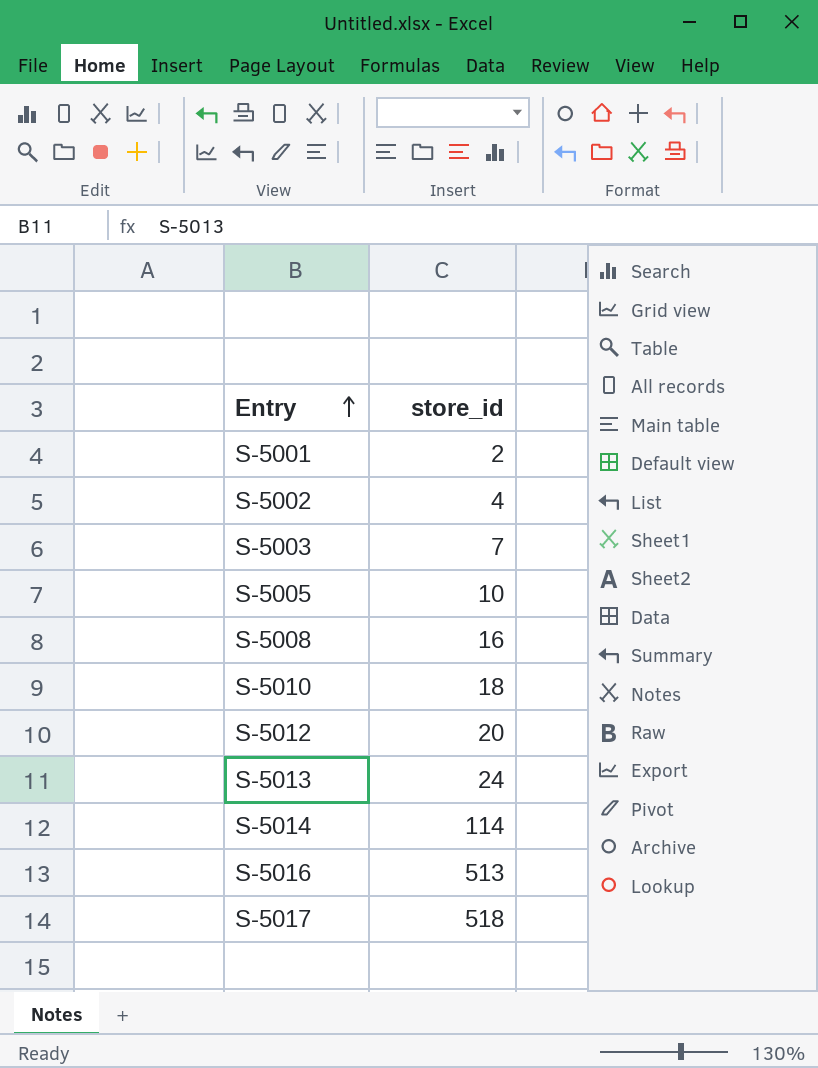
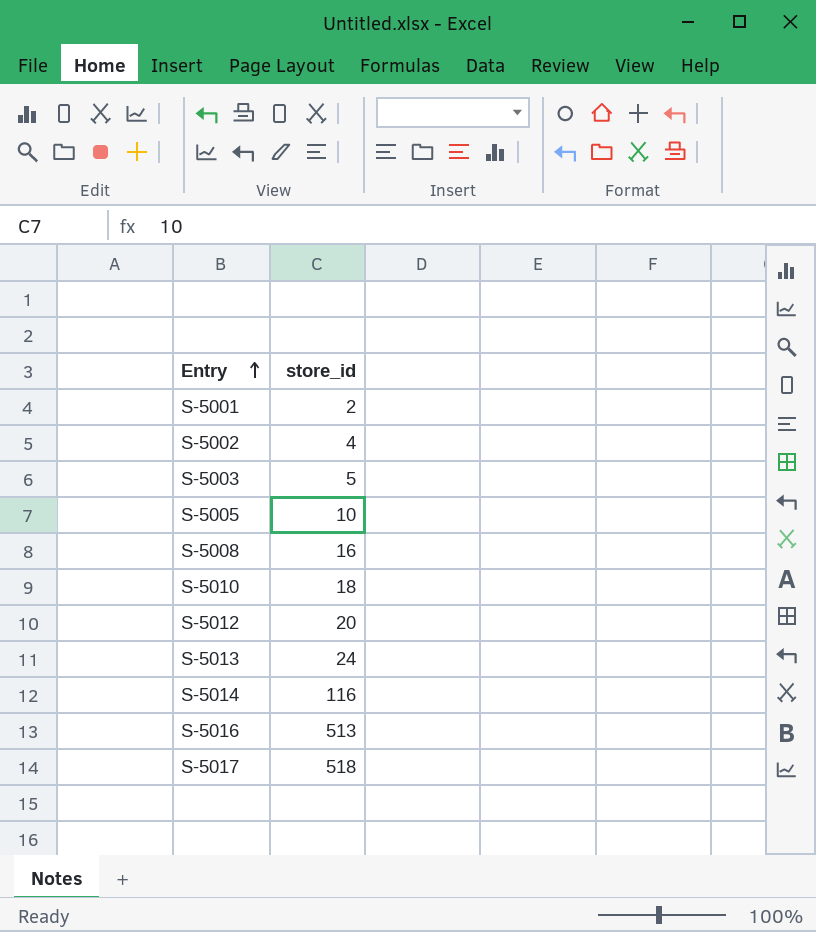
S-5003 | store_id: 7 -> 5
S-5014 | store_id: 114 -> 116

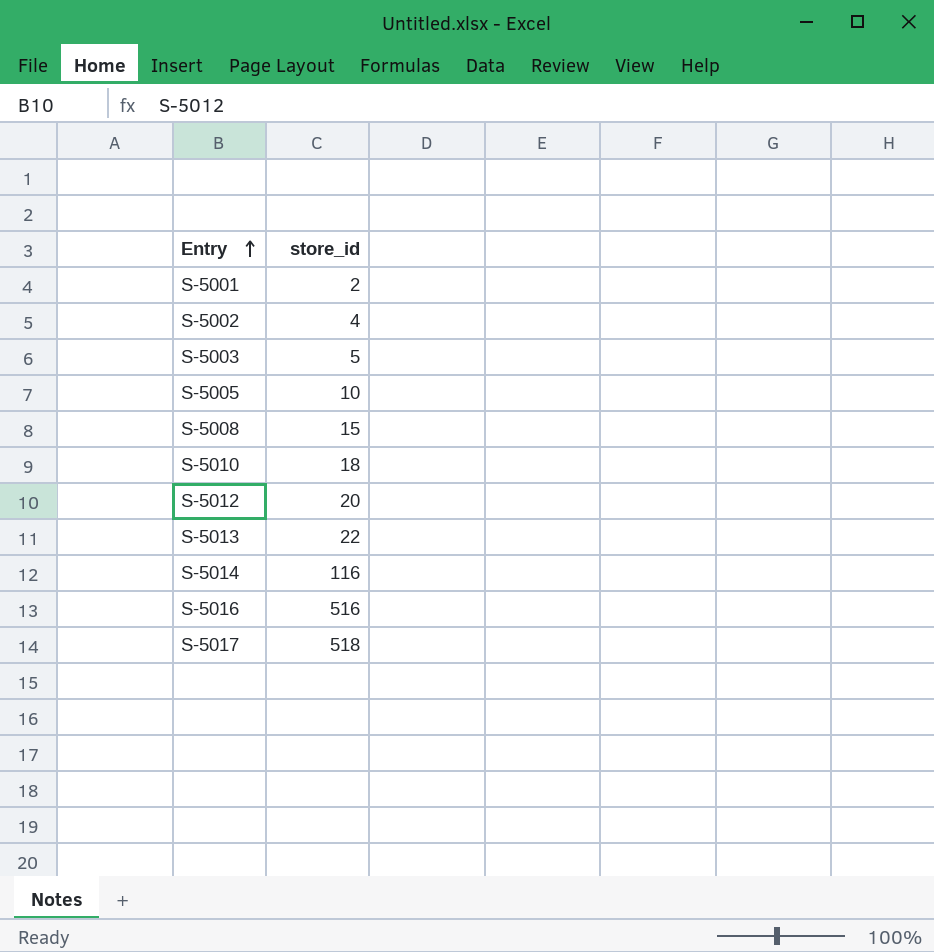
S-5008 | store_id: 16 -> 15
S-5013 | store_id: 24 -> 22
S-5016 | store_id: 513 -> 516

